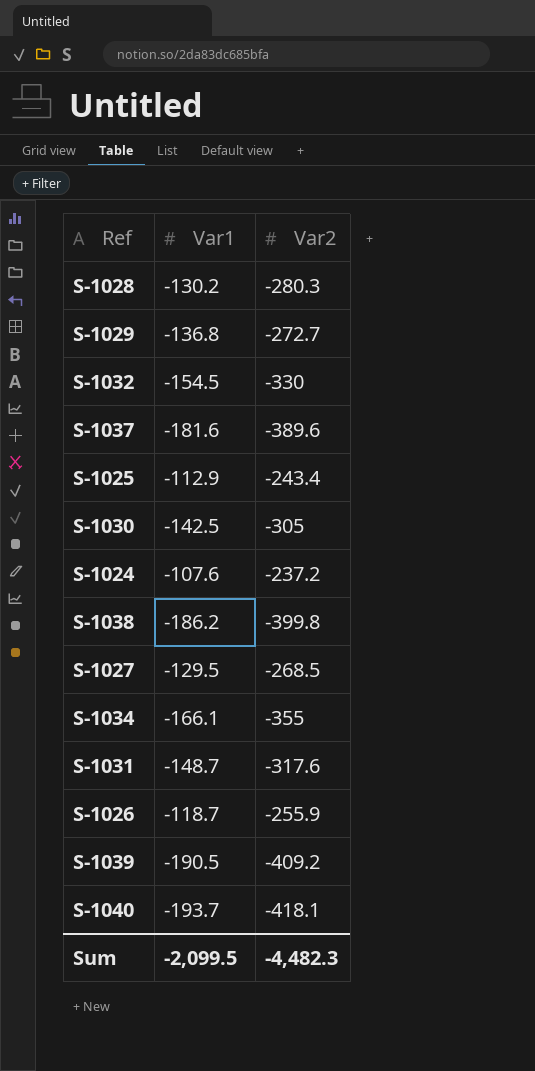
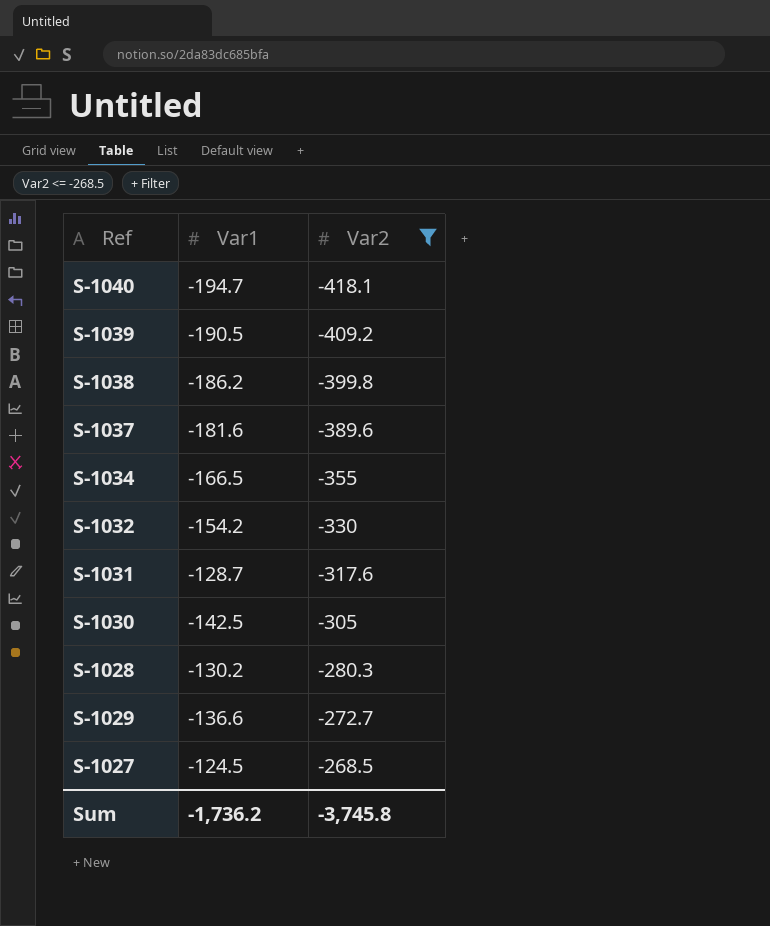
filter: none -> Var2 <= -268.5
row order: none -> Var2 ascending
S-1040 | Var1: -193.7 -> -194.7
S-1034 | Var1: -166.1 -> -166.5
S-1032 | Var1: -154.5 -> -154.2
S-1031 | Var1: -148.7 -> -128.7
S-1029 | Var1: -136.8 -> -136.6
S-1027 | Var1: -129.5 -> -124.5
Sum | Var1: -2,099.5 -> -1,736.2
Sum | Var2: -4,482.3 -> -3,745.8

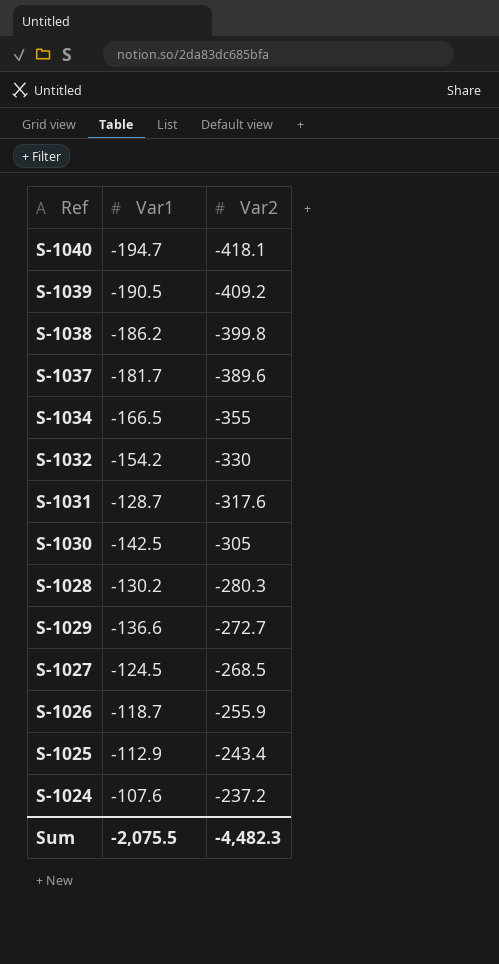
filter: Var2 <= -268.5 -> none
S-1037 | Var1: -181.6 -> -181.7
Sum | Var1: -1,736.2 -> -2,075.5
Sum | Var2: -3,745.8 -> -4,482.3

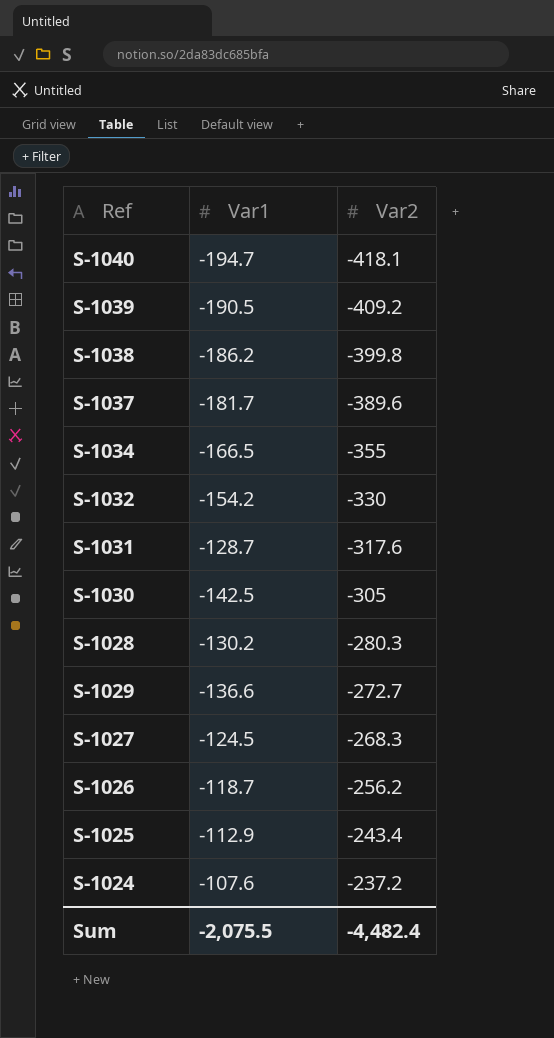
S-1027 | Var2: -268.5 -> -268.3
S-1026 | Var2: -255.9 -> -256.2
Sum | Var2: -4,482.3 -> -4,482.4

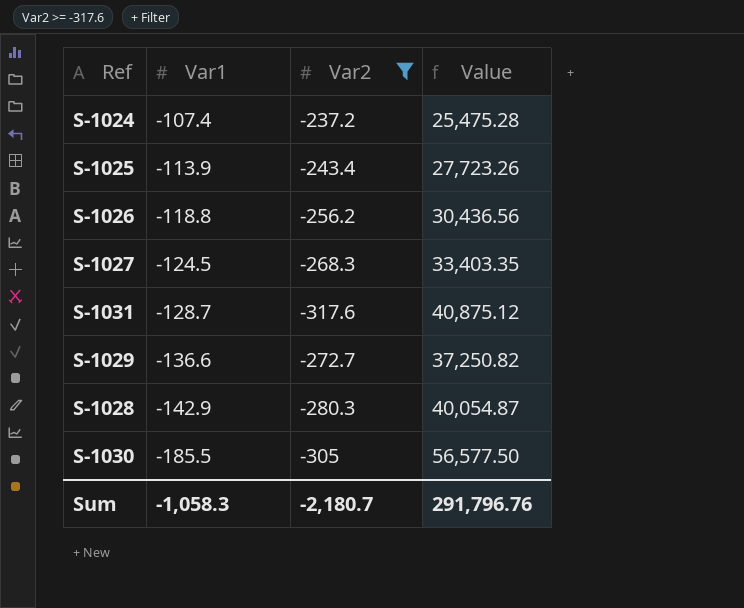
filter: none -> Var2 >= -317.6
row order: Var2 ascending -> Var1 descending
column Value | formula: none -> [Var1] * [Var2]
S-1024 | Var1: -107.6 -> -107.4
S-1025 | Var1: -112.9 -> -113.9
S-1026 | Var1: -118.7 -> -118.8
S-1028 | Var1: -130.2 -> -142.9
S-1030 | Var1: -142.5 -> -185.5
Sum | Var1: -2,075.5 -> -1,058.3
Sum | Var2: -4,482.4 -> -2,180.7

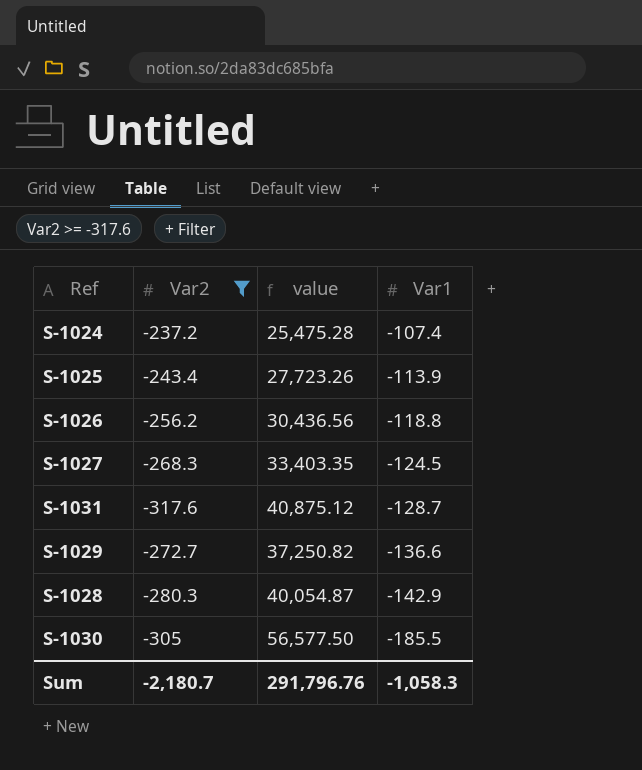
column name: Value -> value
column Var1 | position: 2 -> 4

